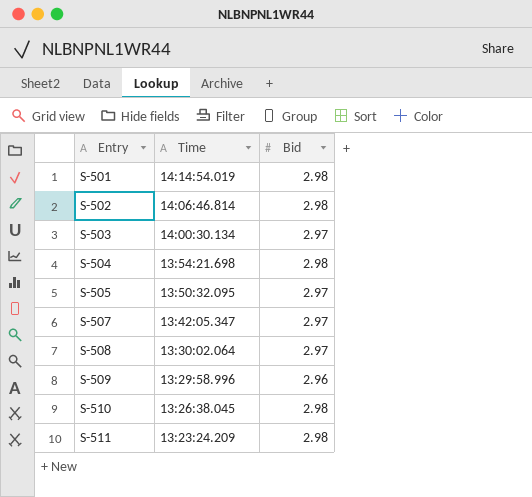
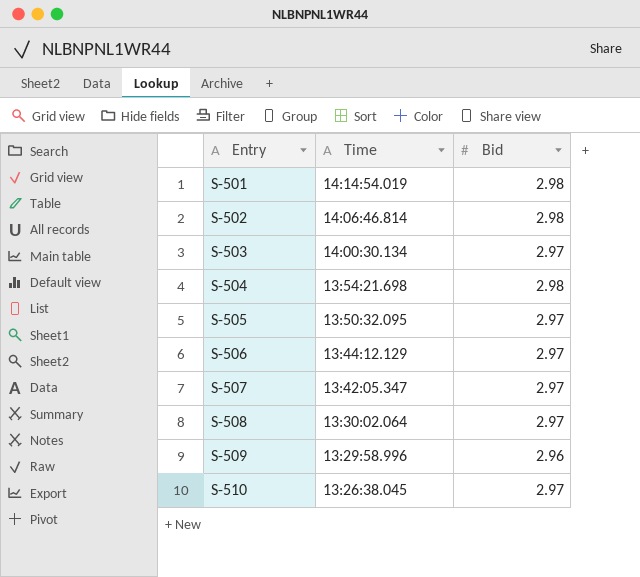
row S-511: 13:23:24.209 | 2.98 -> none
row S-506: none -> 13:44:12.129 | 2.97
S-510 | Bid: 2.98 -> 2.97

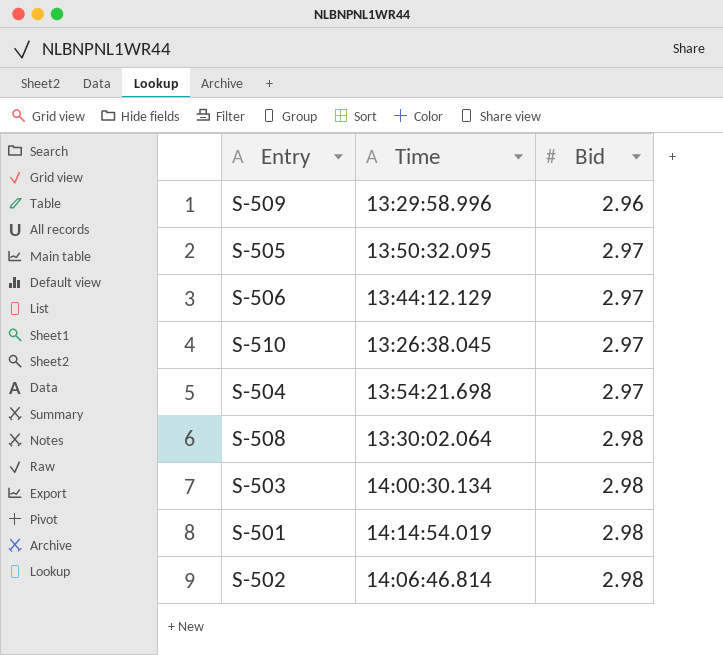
row order: Entry ascending -> Bid ascending
row S-507: 13:42:05.347 | 2.97 -> none
S-504 | Bid: 2.98 -> 2.97
S-508 | Bid: 2.97 -> 2.98
S-503 | Bid: 2.97 -> 2.98

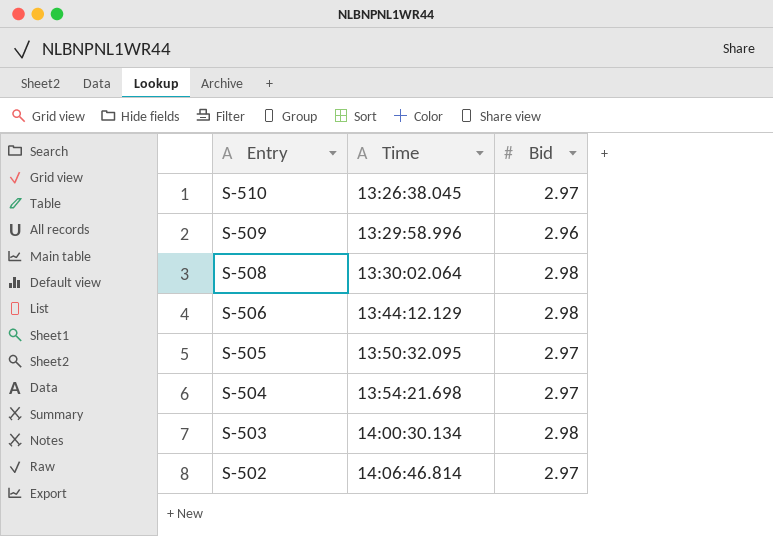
row order: Bid ascending -> Entry descending
row S-501: 14:14:54.019 | 2.98 -> none
S-506 | Bid: 2.97 -> 2.98
S-502 | Bid: 2.98 -> 2.97

